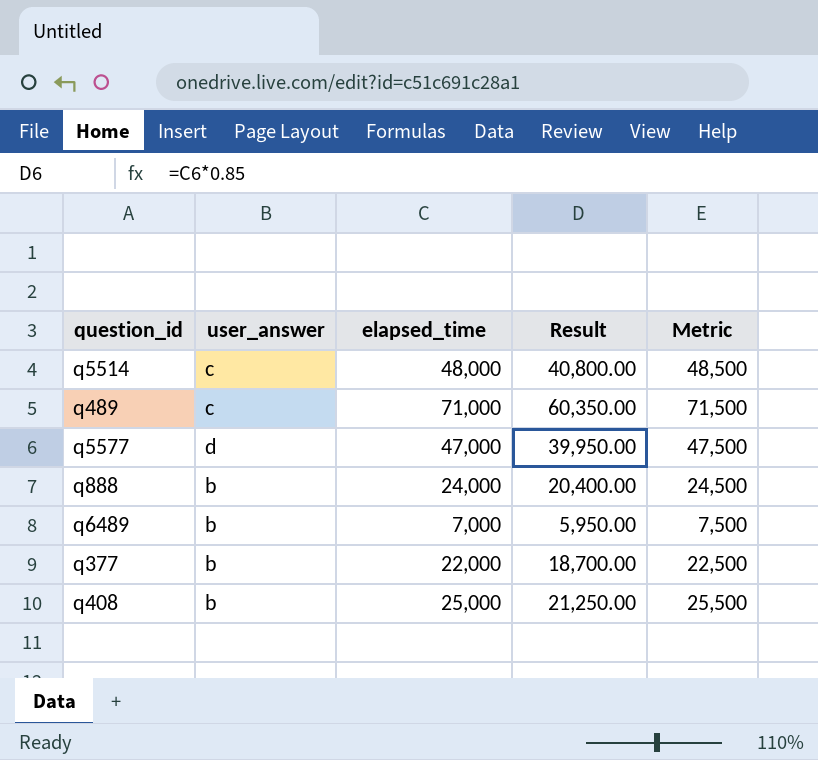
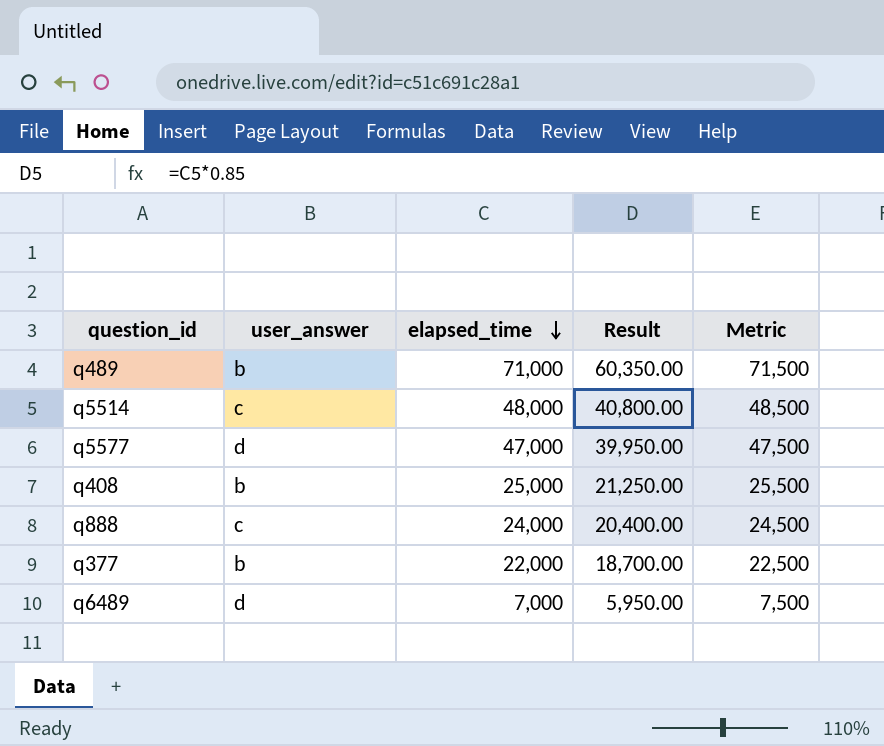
row order: none -> elapsed_time descending
q489 | user_answer: c -> b
q888 | user_answer: b -> c
q6489 | user_answer: b -> d

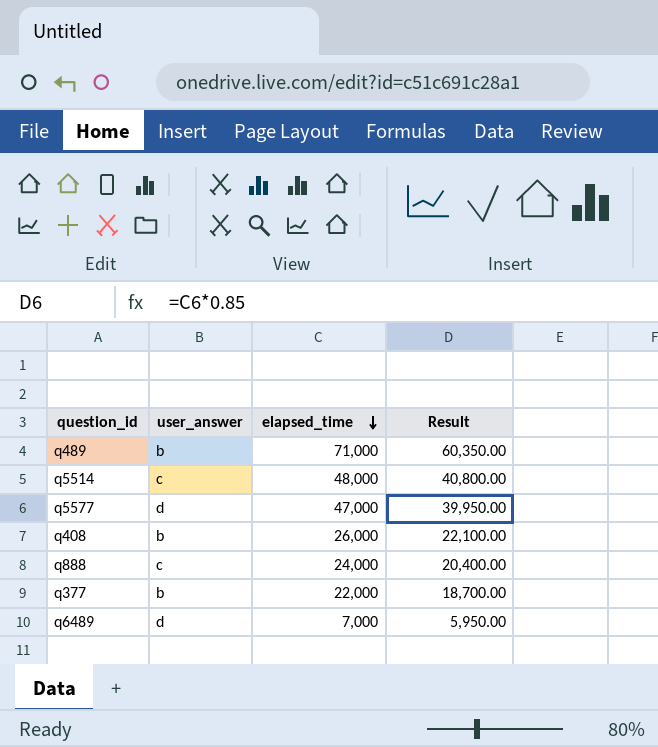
column Metric | formula: [elapsed_time] + 500 -> none
q408 | elapsed_time: 25,000 -> 26,000
q408 | Result: 21,250.00 -> 22,100.00

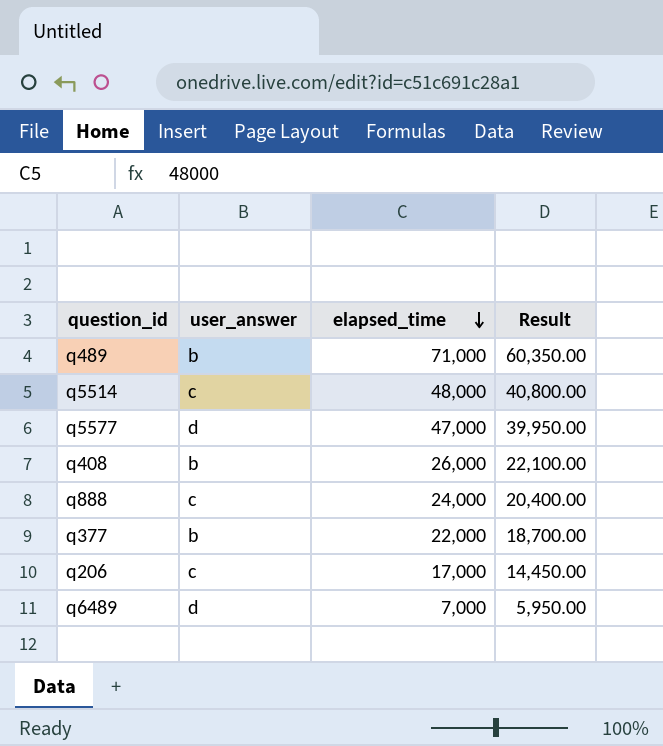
row q206: none -> c | 17,000 | 14,450.00

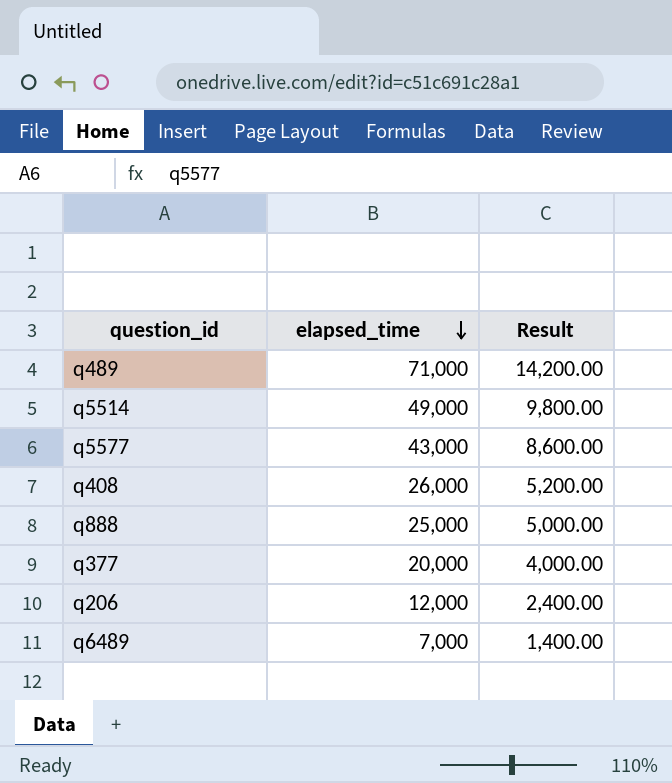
column user_answer | position: 2 -> none
column Result | formula: [elapsed_time] * 0.85 -> [elapsed_time] * 0.2
q5514 | elapsed_time: 48,000 -> 49,000
q5577 | elapsed_time: 47,000 -> 43,000
q888 | elapsed_time: 24,000 -> 25,000
q377 | elapsed_time: 22,000 -> 20,000
q206 | elapsed_time: 17,000 -> 12,000

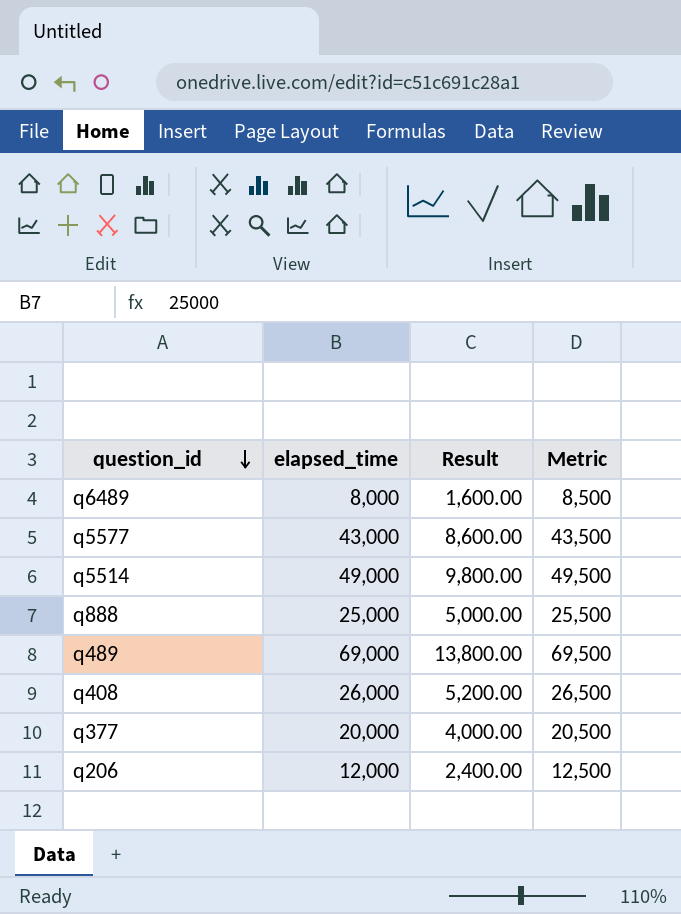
row order: elapsed_time descending -> question_id descending
column Metric | formula: none -> [elapsed_time] + 500
q6489 | elapsed_time: 7,000 -> 8,000
q6489 | Result: 1,400.00 -> 1,600.00
q489 | elapsed_time: 71,000 -> 69,000
q489 | Result: 14,200.00 -> 13,800.00

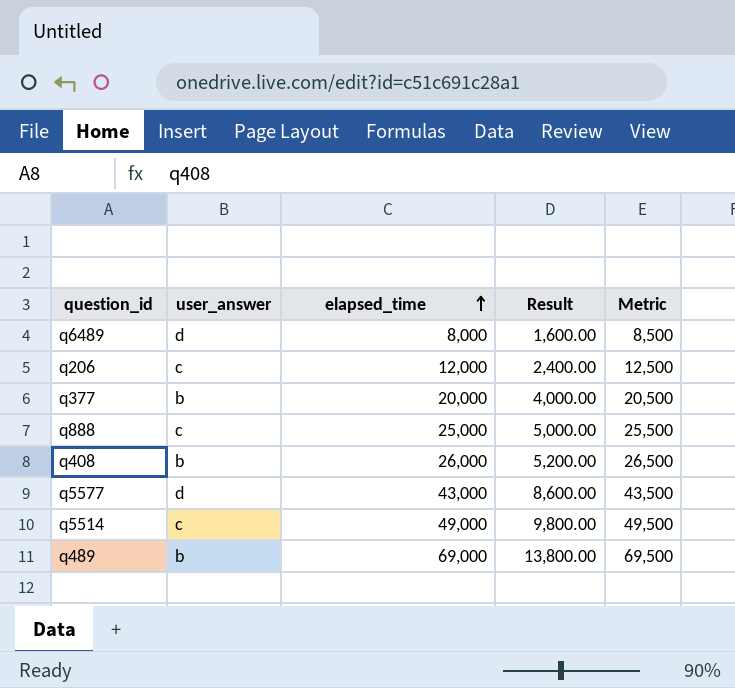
row order: question_id descending -> elapsed_time ascending
column user_answer | position: none -> 2

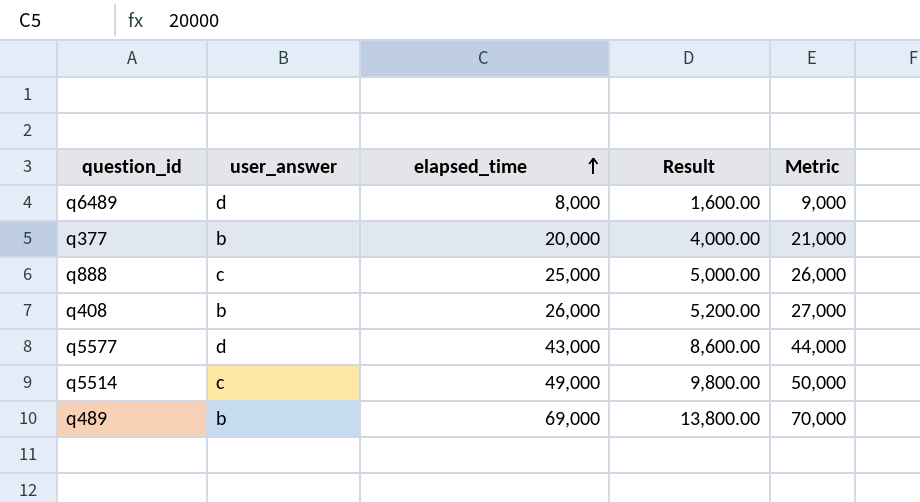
column Metric | formula: [elapsed_time] + 500 -> [elapsed_time] + 1000
row q206: c | 12,000 | 2,400.00 | 12,500 -> none

